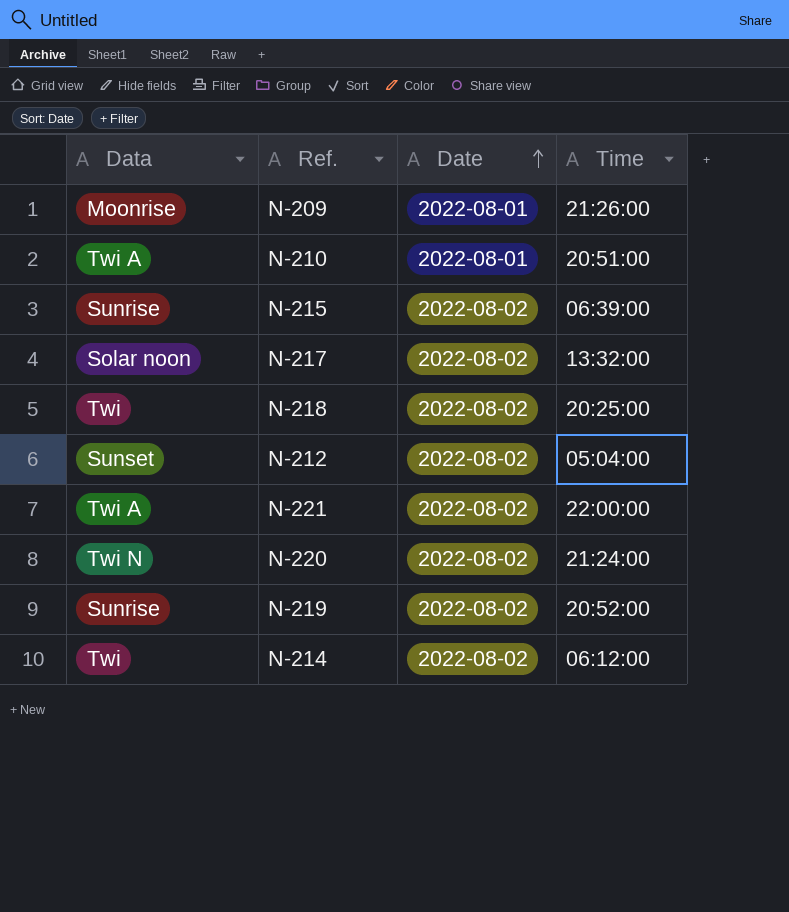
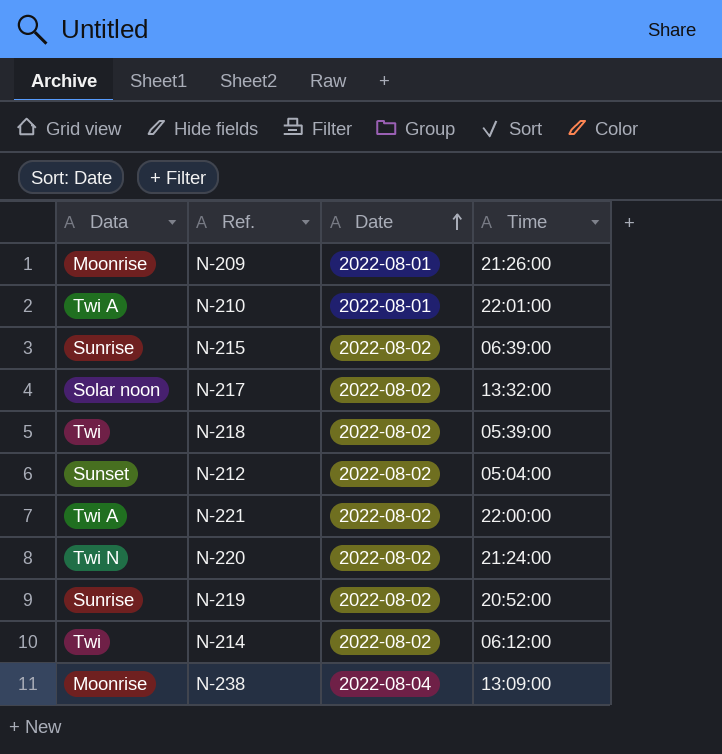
N-210 | Time: 20:51:00 -> 22:01:00
N-218 | Time: 20:25:00 -> 05:39:00
row N-238: none -> Moonrise | 2022-08-04 | 13:09:00

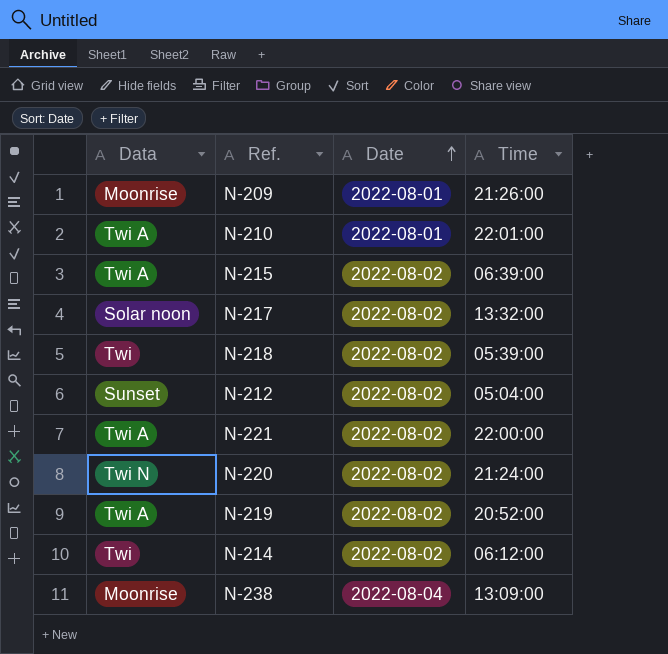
N-215 | Data: Sunrise -> Twi A
N-219 | Data: Sunrise -> Twi A

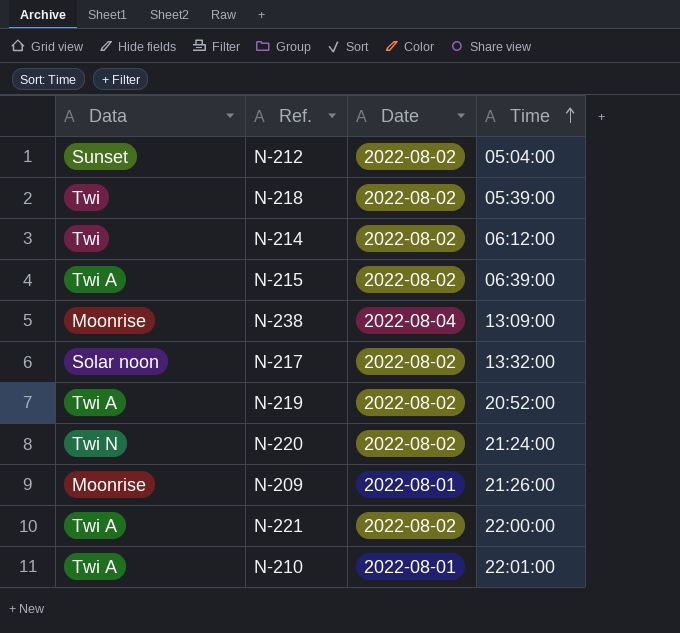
row order: Date ascending -> Time ascending

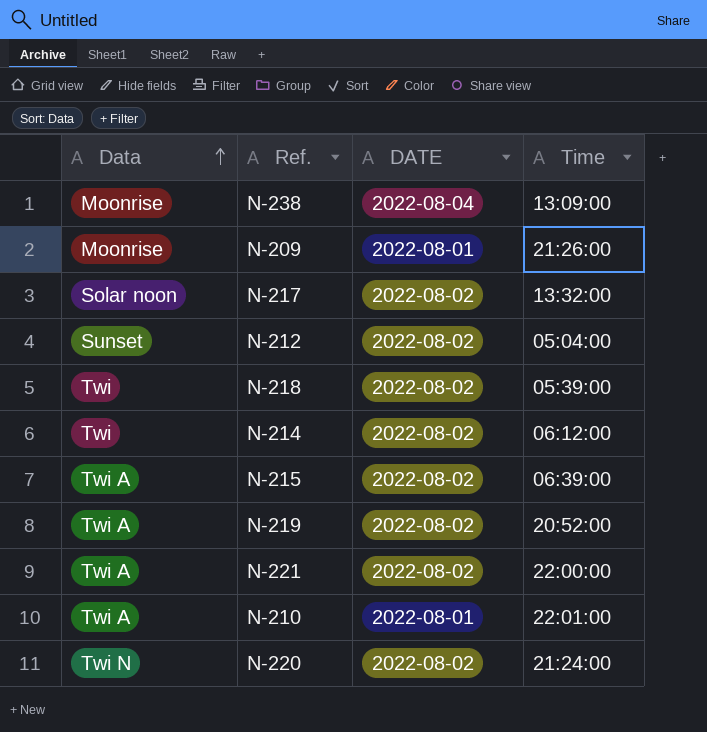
row order: Time ascending -> Data ascending
column name: Date -> DATE

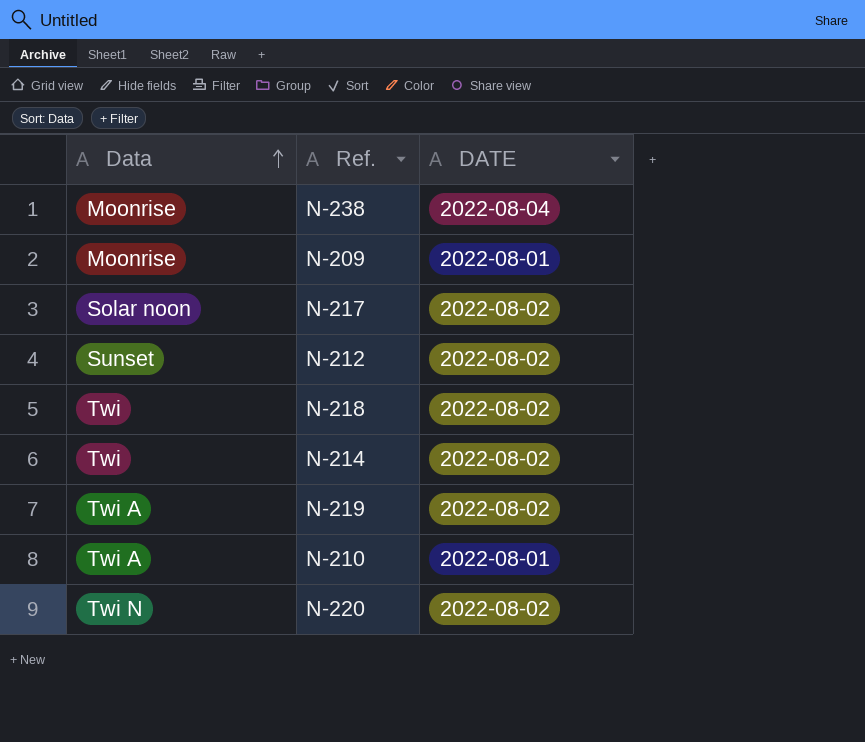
column Time | position: 4 -> none
row N-215: Twi A | 2022-08-02 | 06:39:00 -> none
row N-221: Twi A | 2022-08-02 | 22:00:00 -> none

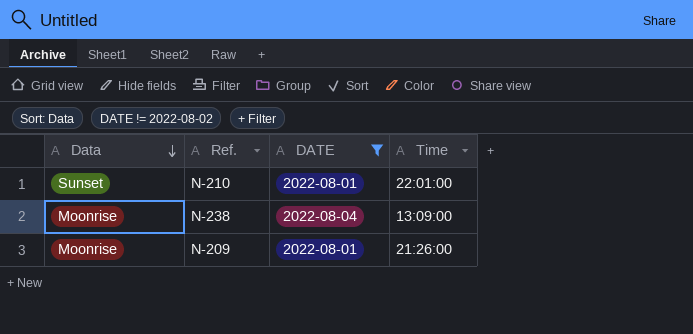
filter: none -> DATE != 2022-08-02
row order: Data ascending -> Data descending
column Time | position: none -> 4
N-210 | Data: Twi A -> Sunset

